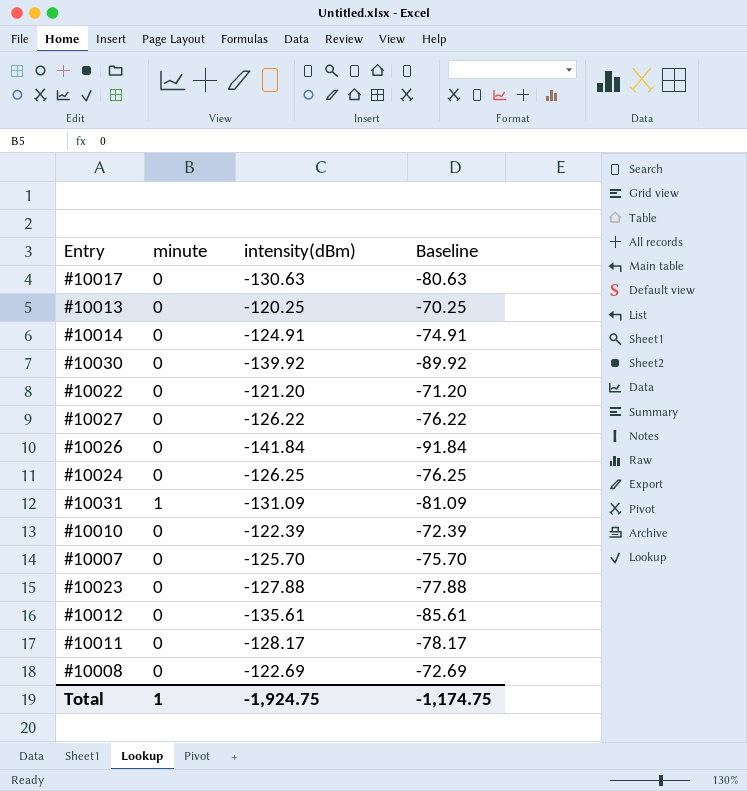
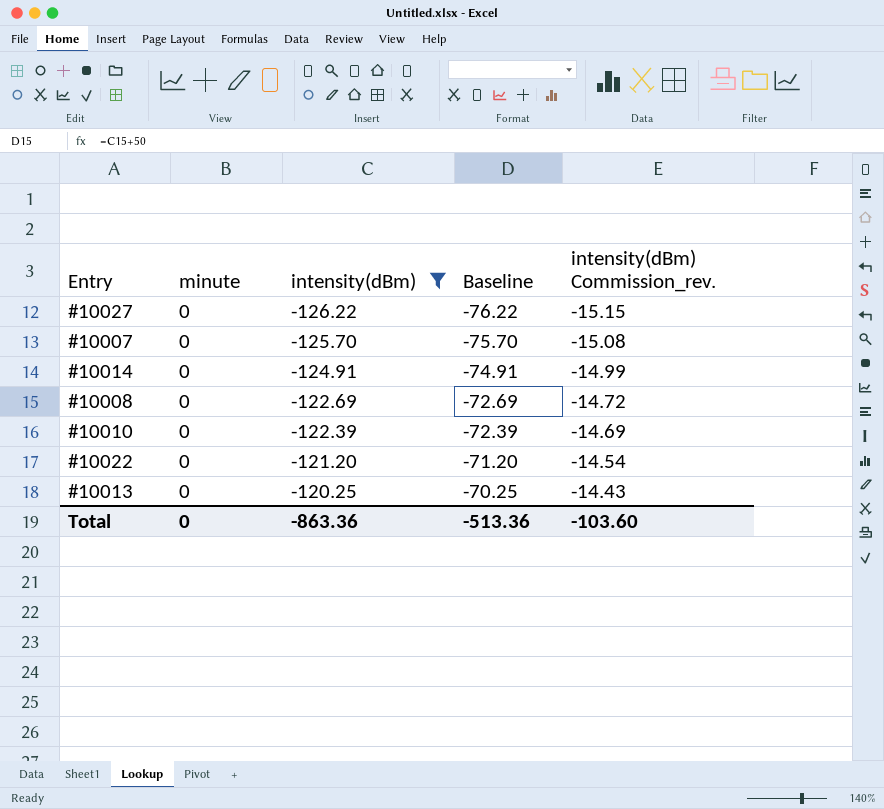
filter: none -> intensity(dBm) >= -126.22
row order: none -> intensity(dBm) ascending
column intensity(dBm) Commission_rev. | formula: none -> [intensity(dBm)] * 0.12
Total | minute: 1 -> 0
Total | intensity(dBm): -1,924.75 -> -863.36
Total | Baseline: -1,174.75 -> -513.36

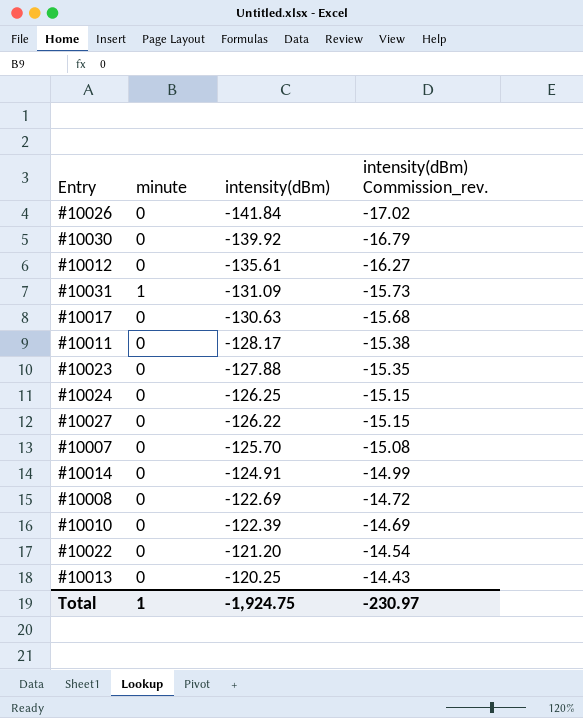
filter: intensity(dBm) >= -126.22 -> none
column Baseline | formula: [intensity(dBm)] + 50 -> none
Total | minute: 0 -> 1
Total | intensity(dBm): -863.36 -> -1,924.75
Total | intensity(dBm) Commission_rev.: -103.60 -> -230.97

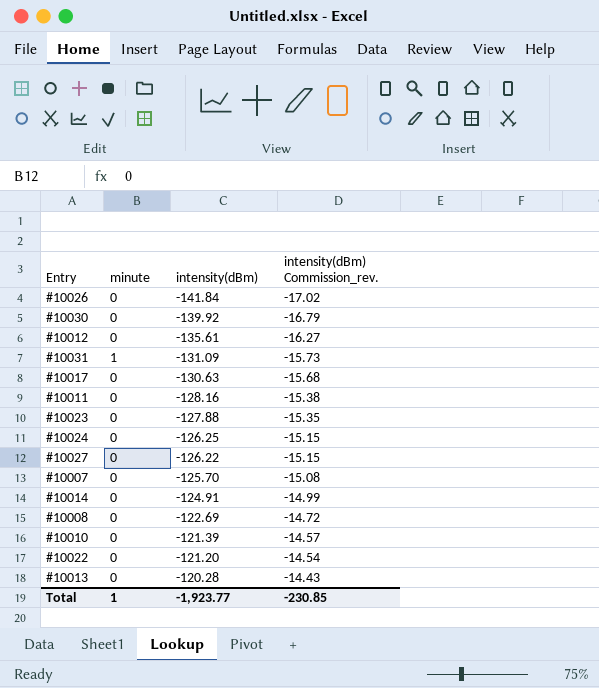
#10011 | intensity(dBm): -128.17 -> -128.16
#10010 | intensity(dBm): -122.39 -> -121.39
#10010 | intensity(dBm) Commission_rev.: -14.69 -> -14.57
#10013 | intensity(dBm): -120.25 -> -120.28
Total | intensity(dBm): -1,924.75 -> -1,923.77
Total | intensity(dBm) Commission_rev.: -230.97 -> -230.85

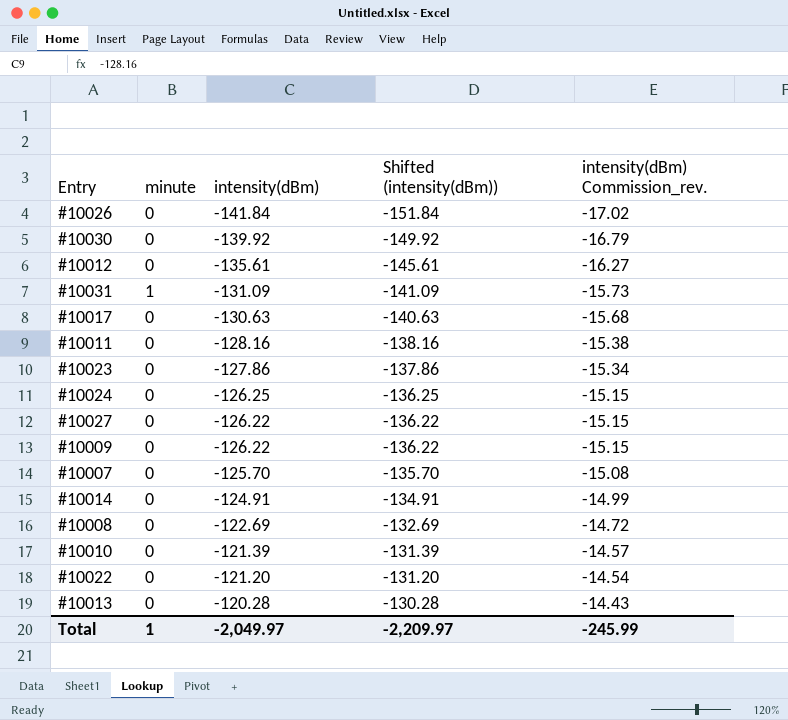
column Shifted (intensity(dBm)) | formula: none -> [intensity(dBm)] - 10
#10023 | intensity(dBm): -127.88 -> -127.86
#10023 | intensity(dBm) Commission_rev.: -15.35 -> -15.34
row #10009: none -> 0 | -126.22 | -136.22 | -15.15
Total | intensity(dBm): -1,923.77 -> -2,049.97
Total | intensity(dBm) Commission_rev.: -230.85 -> -245.99

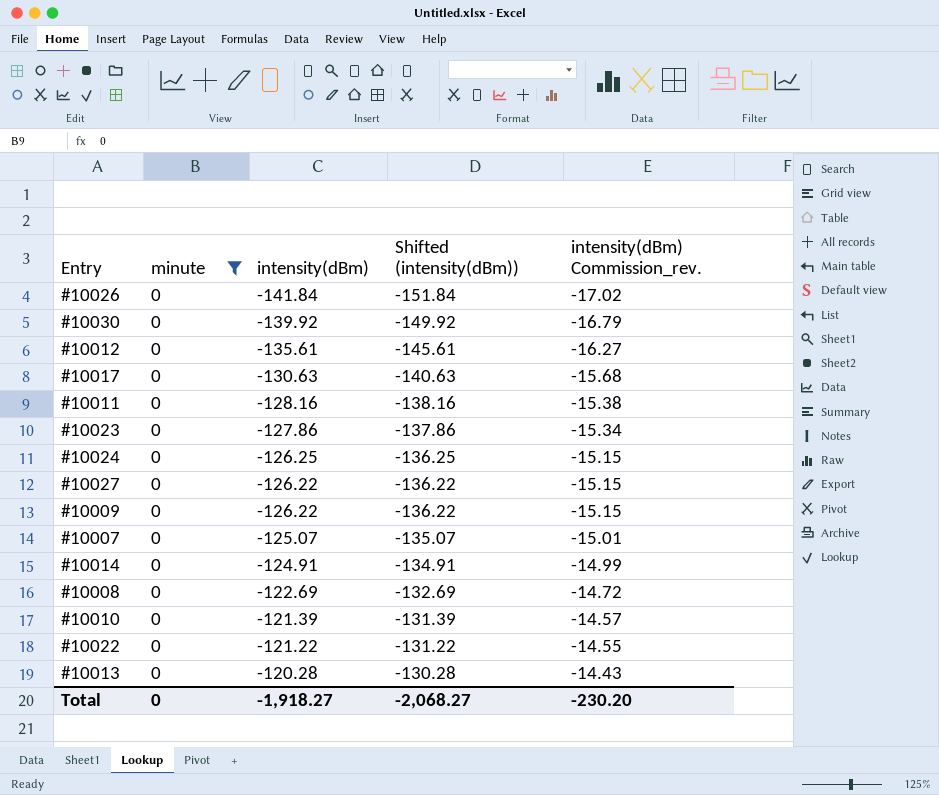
filter: none -> minute = 0
#10007 | intensity(dBm): -125.70 -> -125.07
#10007 | Shifted (intensity(dBm)): -135.70 -> -135.07
#10007 | intensity(dBm) Commission_rev.: -15.08 -> -15.01
#10022 | intensity(dBm): -121.20 -> -121.22
#10022 | Shifted (intensity(dBm)): -131.20 -> -131.22
#10022 | intensity(dBm) Commission_rev.: -14.54 -> -14.55
Total | minute: 1 -> 0
Total | intensity(dBm): -2,049.97 -> -1,918.27
Total | Shifted (intensity(dBm)): -2,209.97 -> -2,068.27
Total | intensity(dBm) Commission_rev.: -245.99 -> -230.20

